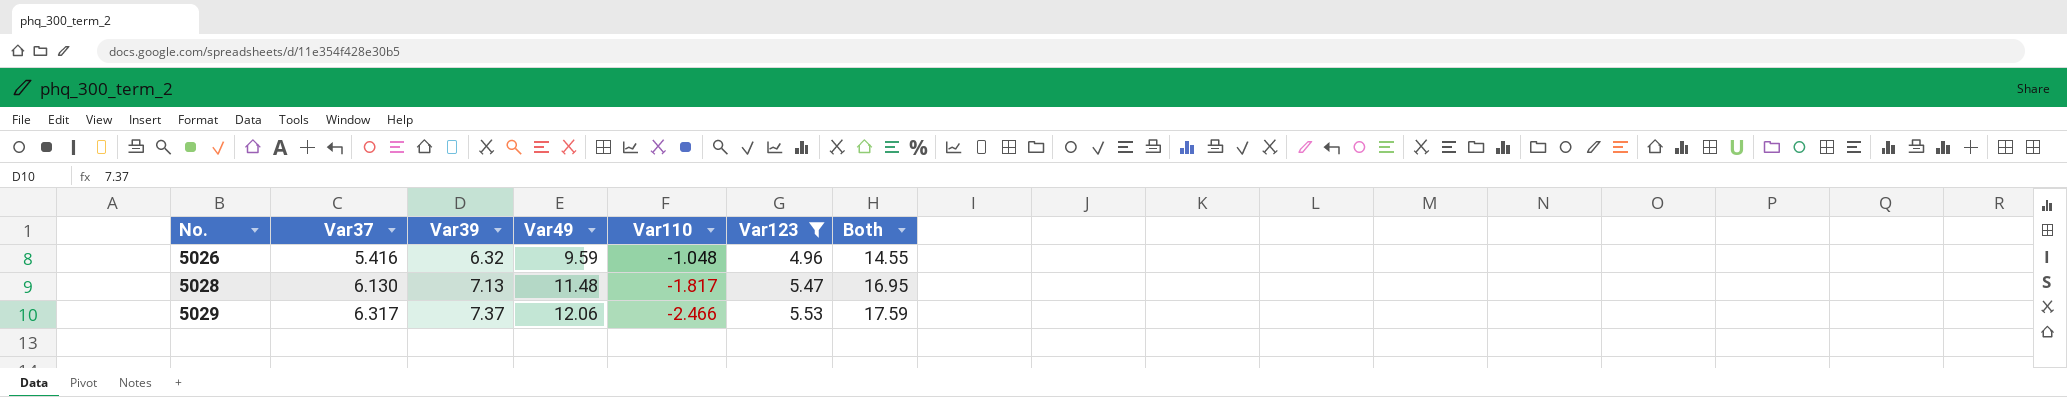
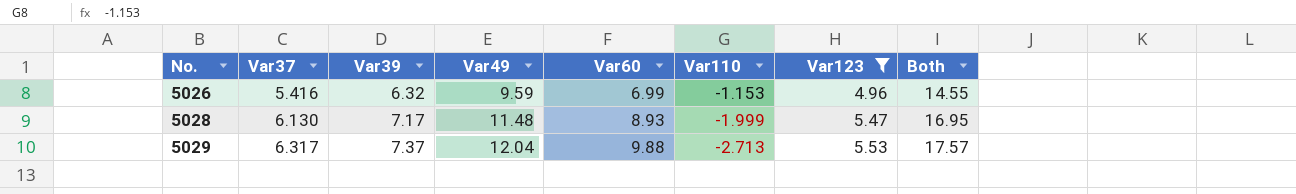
column Var60 | position: none -> 5
5026 | Var110: -1.048 -> -1.153
5028 | Var39: 7.13 -> 7.17
5028 | Var110: -1.817 -> -1.999
5029 | Var49: 12.06 -> 12.04
5029 | Var110: -2.466 -> -2.713
5029 | Both: 17.59 -> 17.57

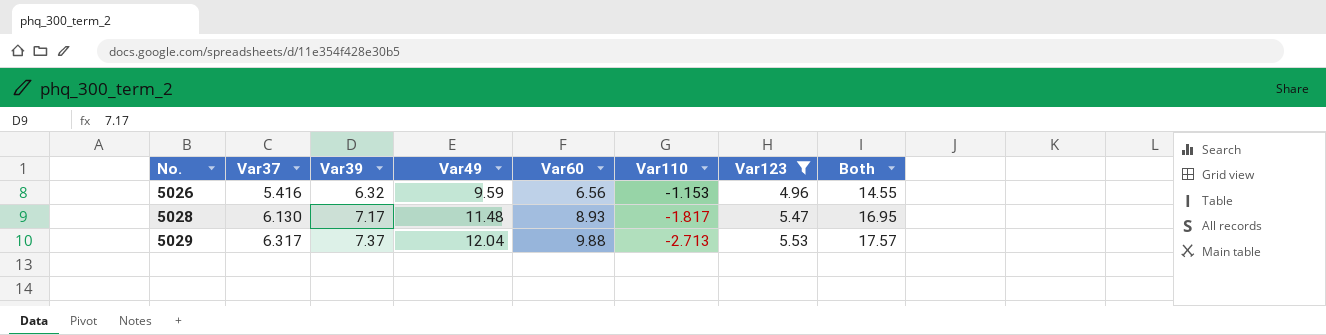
5026 | Var60: 6.99 -> 6.56
5028 | Var110: -1.999 -> -1.817

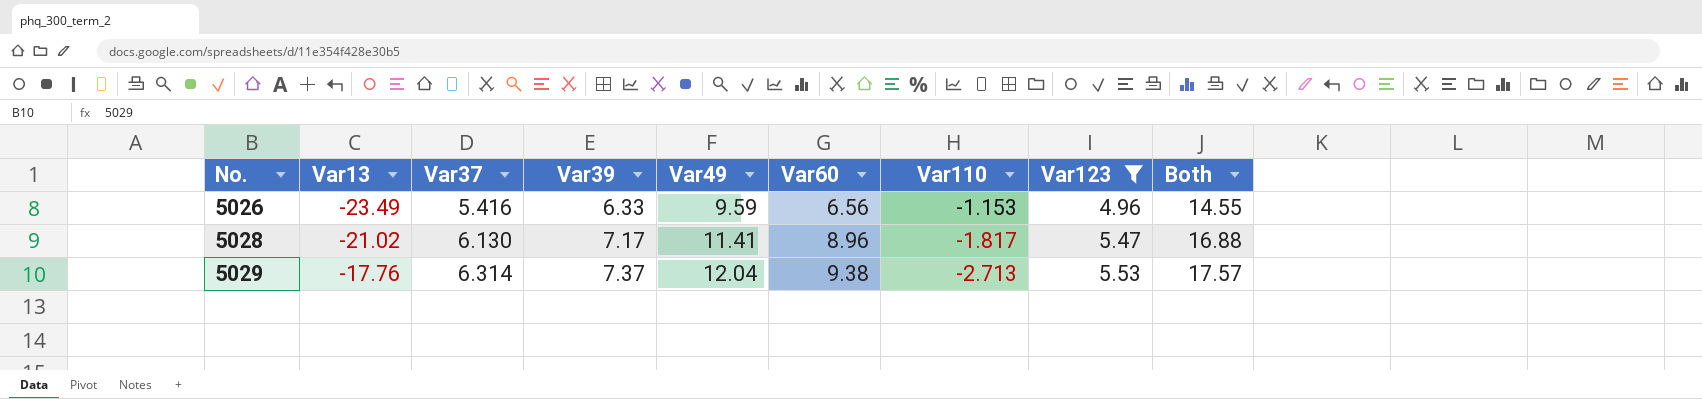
column Var13 | position: none -> 2
5026 | Var39: 6.32 -> 6.33
5028 | Var49: 11.48 -> 11.41
5028 | Var60: 8.93 -> 8.96
5028 | Both: 16.95 -> 16.88
5029 | Var37: 6.317 -> 6.314
5029 | Var60: 9.88 -> 9.38

